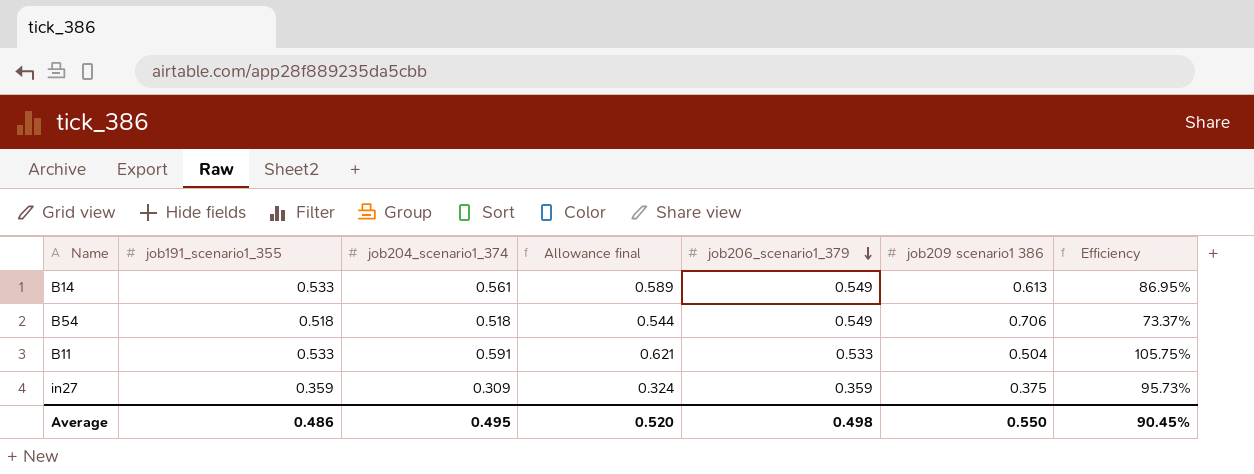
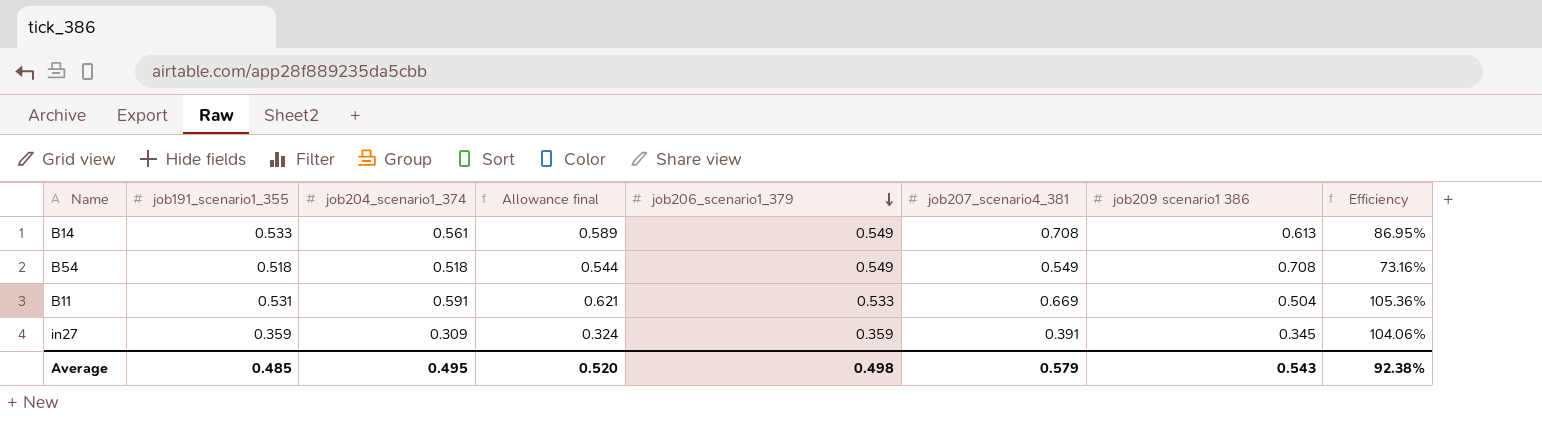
column job207_scenario4_381 | position: none -> 6
B54 | job209 scenario1 386: 0.706 -> 0.708
B54 | Efficiency: 73.37% -> 73.16%
B11 | job191_scenario1_355: 0.533 -> 0.531
B11 | Efficiency: 105.75% -> 105.36%
in27 | job209 scenario1 386: 0.375 -> 0.345
in27 | Efficiency: 95.73% -> 104.06%
Average | job191_scenario1_355: 0.486 -> 0.485
Average | job209 scenario1 386: 0.550 -> 0.543
Average | Efficiency: 90.45% -> 92.38%

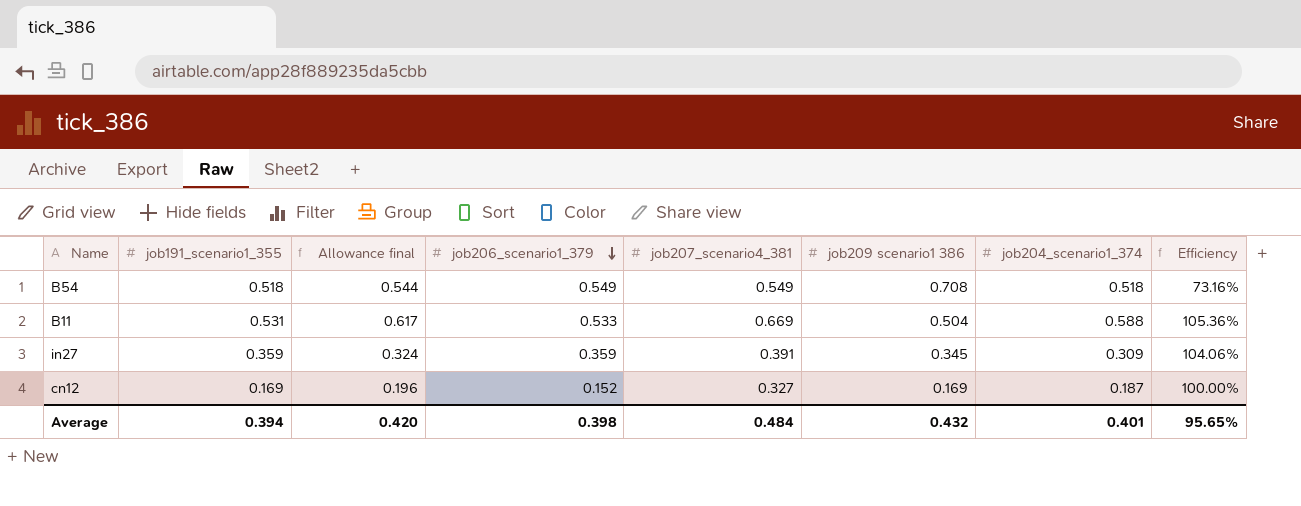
column job204_scenario1_374 | position: 3 -> 7
row B14: 0.533 | 0.561 | 0.589 | 0.549 | 0.708 | 0.613 | 86.95% -> none
B11 | Allowance final: 0.621 -> 0.617
B11 | job204_scenario1_374: 0.591 -> 0.588
row cn12: none -> 0.169 | 0.196 | 0.152 | 0.327 | 0.169 | 0.187 | 100.00%
Average | job191_scenario1_355: 0.485 -> 0.394
Average | Allowance final: 0.520 -> 0.420
Average | job206_scenario1_379: 0.498 -> 0.398
Average | job207_scenario4_381: 0.579 -> 0.484
Average | job209 scenario1 386: 0.543 -> 0.432
Average | job204_scenario1_374: 0.495 -> 0.401
Average | Efficiency: 92.38% -> 95.65%

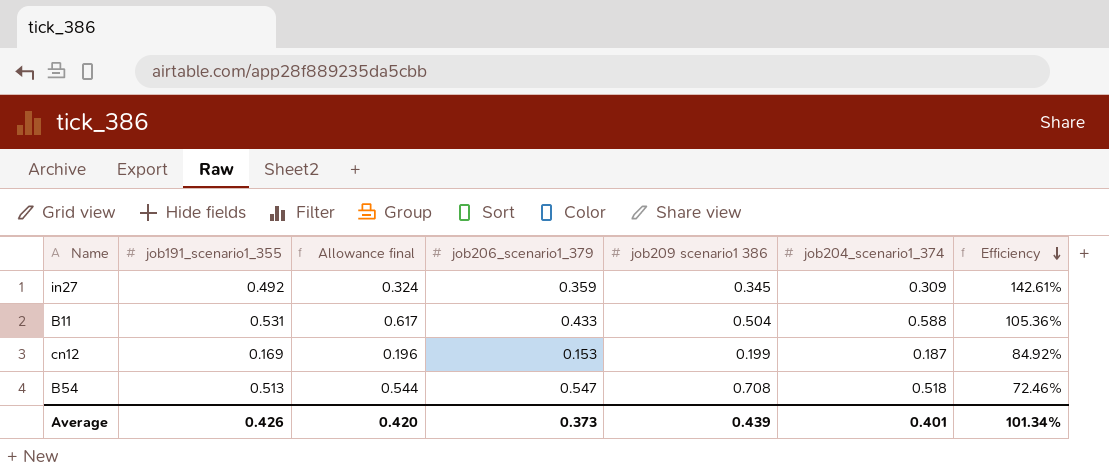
row order: job206_scenario1_379 descending -> Efficiency descending
column job207_scenario4_381 | position: 5 -> none
in27 | job191_scenario1_355: 0.359 -> 0.492
in27 | Efficiency: 104.06% -> 142.61%
B11 | job206_scenario1_379: 0.533 -> 0.433
cn12 | job206_scenario1_379: 0.152 -> 0.153
cn12 | job209 scenario1 386: 0.169 -> 0.199
cn12 | Efficiency: 100.00% -> 84.92%
B54 | job191_scenario1_355: 0.518 -> 0.513
B54 | job206_scenario1_379: 0.549 -> 0.547
B54 | Efficiency: 73.16% -> 72.46%
Average | job191_scenario1_355: 0.394 -> 0.426
Average | job206_scenario1_379: 0.398 -> 0.373
Average | job209 scenario1 386: 0.432 -> 0.439
Average | Efficiency: 95.65% -> 101.34%

